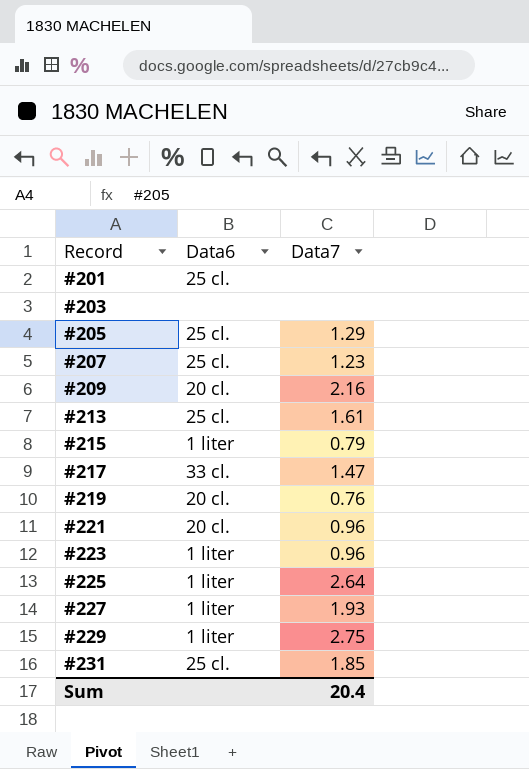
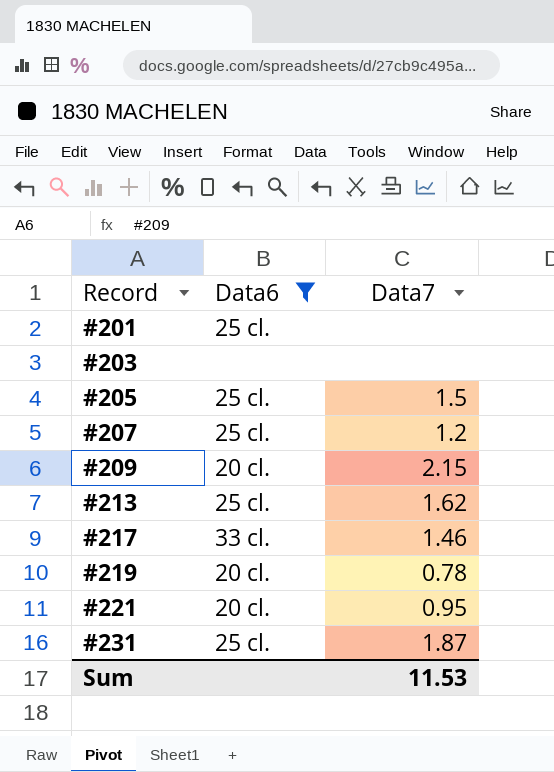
filter: none -> Data6 != 1 liter
#205 | Data7: 1.29 -> 1.5
#207 | Data7: 1.23 -> 1.2
#209 | Data7: 2.16 -> 2.15
#213 | Data7: 1.61 -> 1.62
#217 | Data7: 1.47 -> 1.46
#219 | Data7: 0.76 -> 0.78
#221 | Data7: 0.96 -> 0.95
#231 | Data7: 1.85 -> 1.87
Sum | Data7: 20.4 -> 11.53

